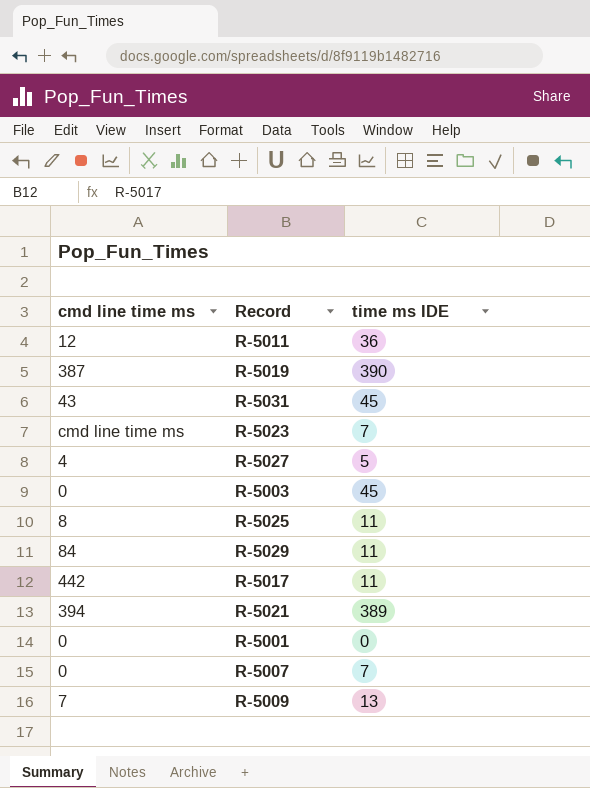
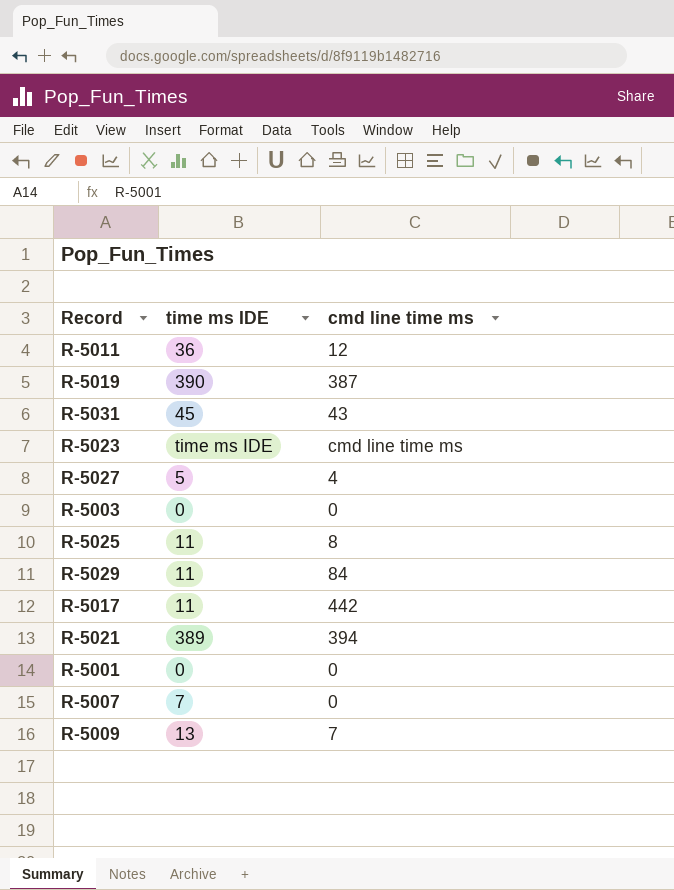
column cmd line time ms | position: 1 -> 3
R-5023 | time ms IDE: 7 -> time ms IDE
R-5003 | time ms IDE: 45 -> 0

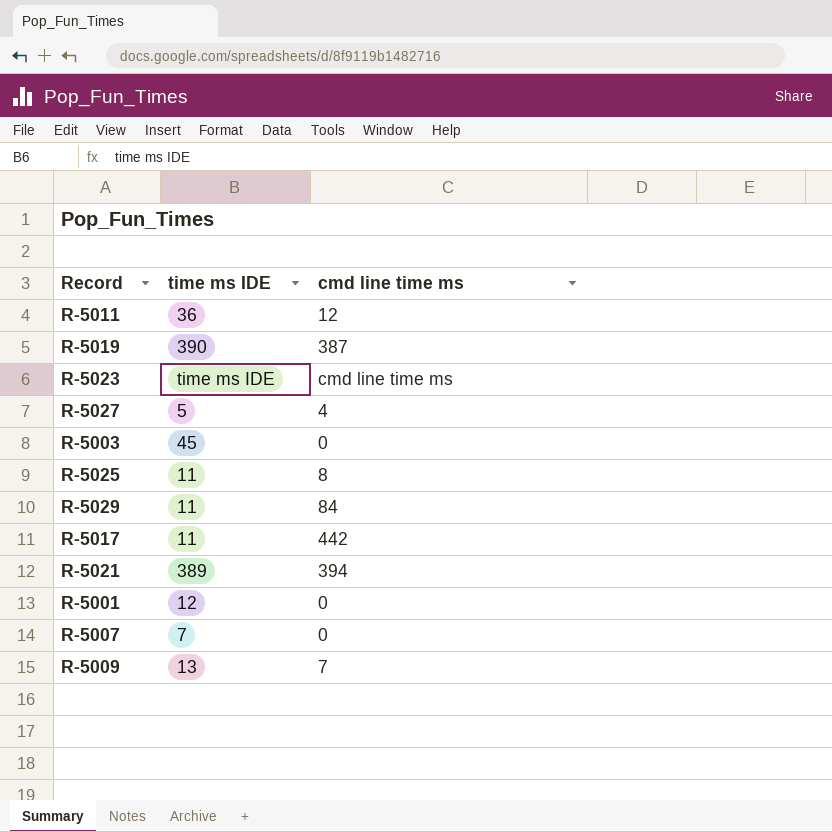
row R-5031: 45 | 43 -> none
R-5003 | time ms IDE: 0 -> 45
R-5001 | time ms IDE: 0 -> 12

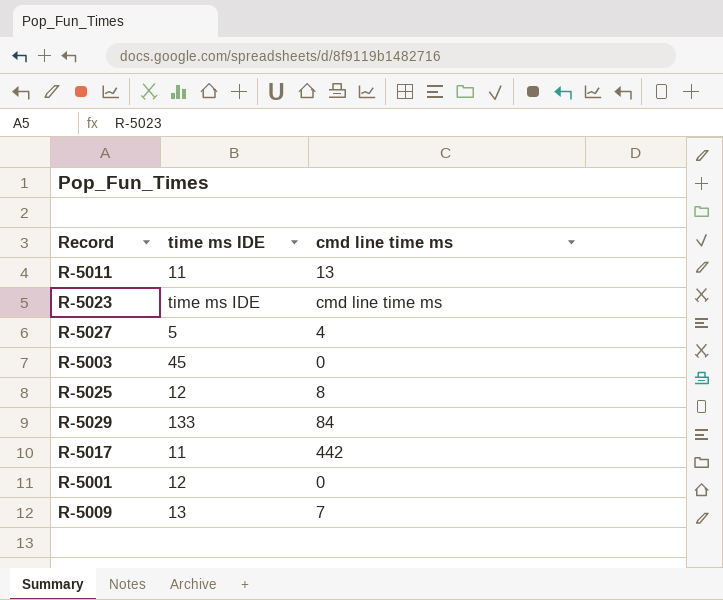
row R-5019: 390 | 387 -> none
row R-5021: 389 | 394 -> none
row R-5007: 7 | 0 -> none
R-5011 | time ms IDE: 36 -> 11
R-5011 | cmd line time ms: 12 -> 13
R-5025 | time ms IDE: 11 -> 12
R-5029 | time ms IDE: 11 -> 133

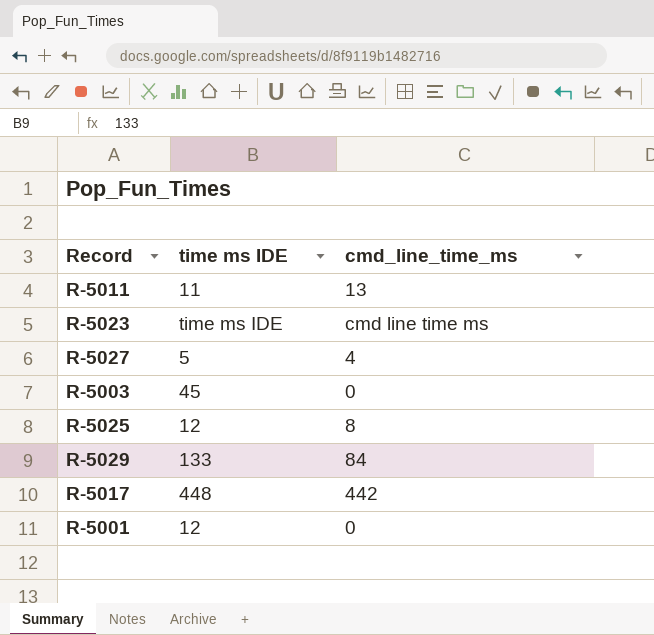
column name: cmd line time ms -> cmd_line_time_ms
row R-5009: 13 | 7 -> none
R-5017 | time ms IDE: 11 -> 448

